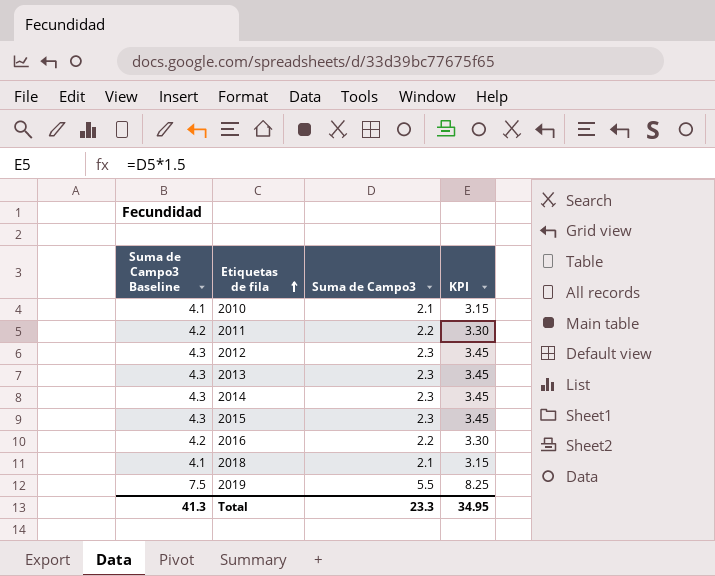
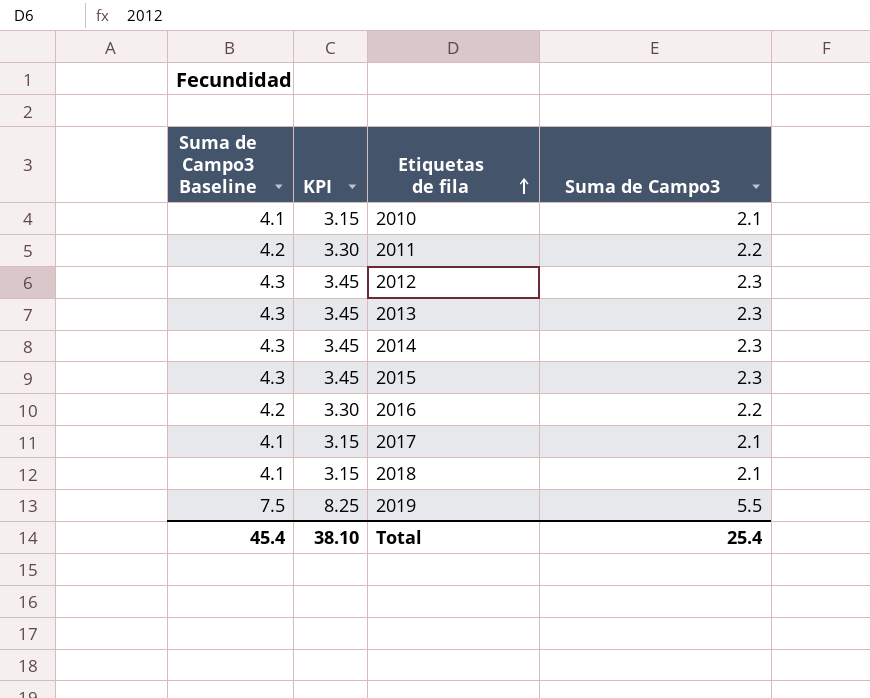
column KPI | position: 4 -> 2
row 2017: none -> 4.1 | 3.15 | 2.1
Total | Suma de Campo3 Baseline: 41.3 -> 45.4
Total | KPI: 34.95 -> 38.10
Total | Suma de Campo3: 23.3 -> 25.4

